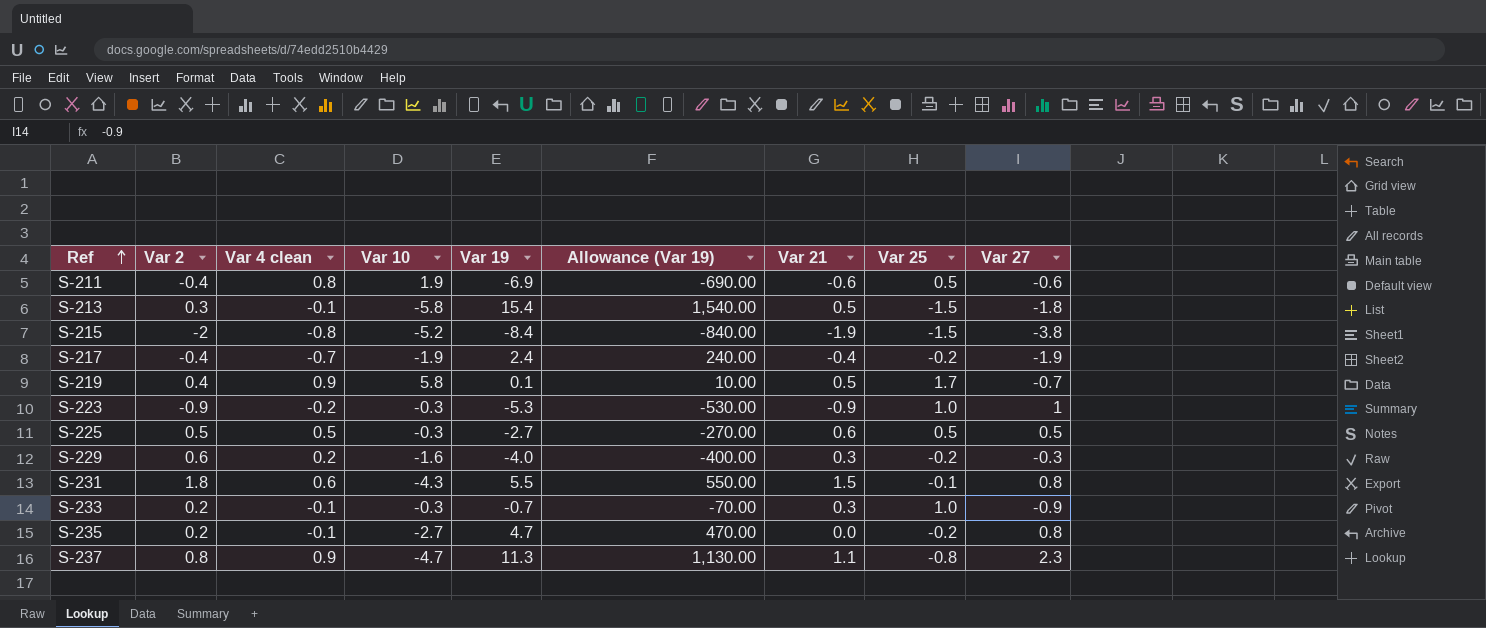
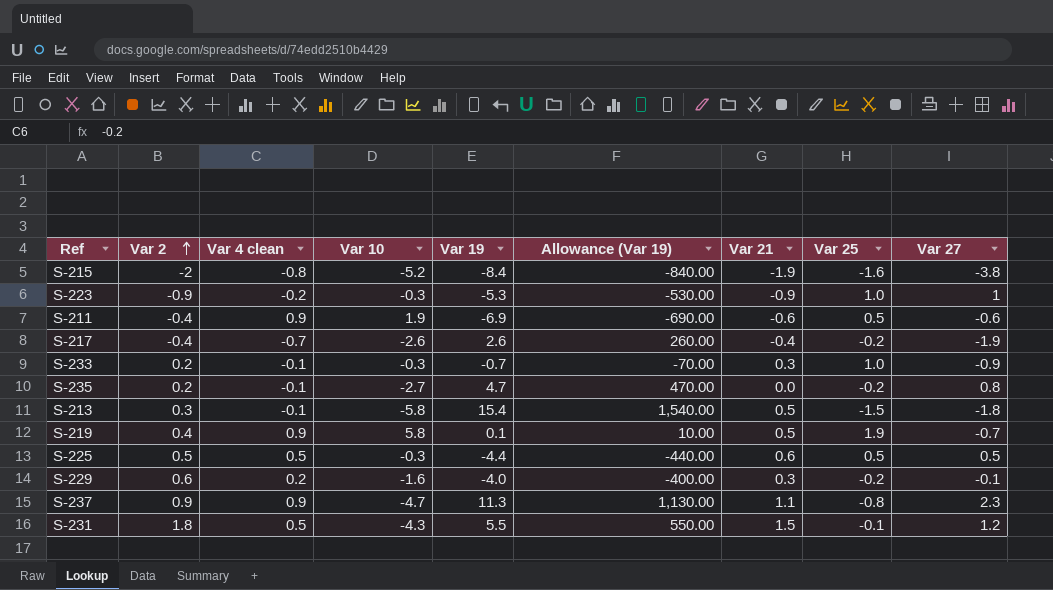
row order: Ref ascending -> Var 2 ascending
S-215 | Var 25: -1.5 -> -1.6
S-211 | Var 4 clean: 0.8 -> 0.9
S-217 | Var 10: -1.9 -> -2.6
S-217 | Var 19: 2.4 -> 2.6
S-217 | Allowance (Var 19): 240.00 -> 260.00
S-219 | Var 25: 1.7 -> 1.9
S-225 | Var 19: -2.7 -> -4.4
S-225 | Allowance (Var 19): -270.00 -> -440.00
S-229 | Var 27: -0.3 -> -0.1
S-237 | Var 2: 0.8 -> 0.9
S-231 | Var 4 clean: 0.6 -> 0.5
S-231 | Var 27: 0.8 -> 1.2

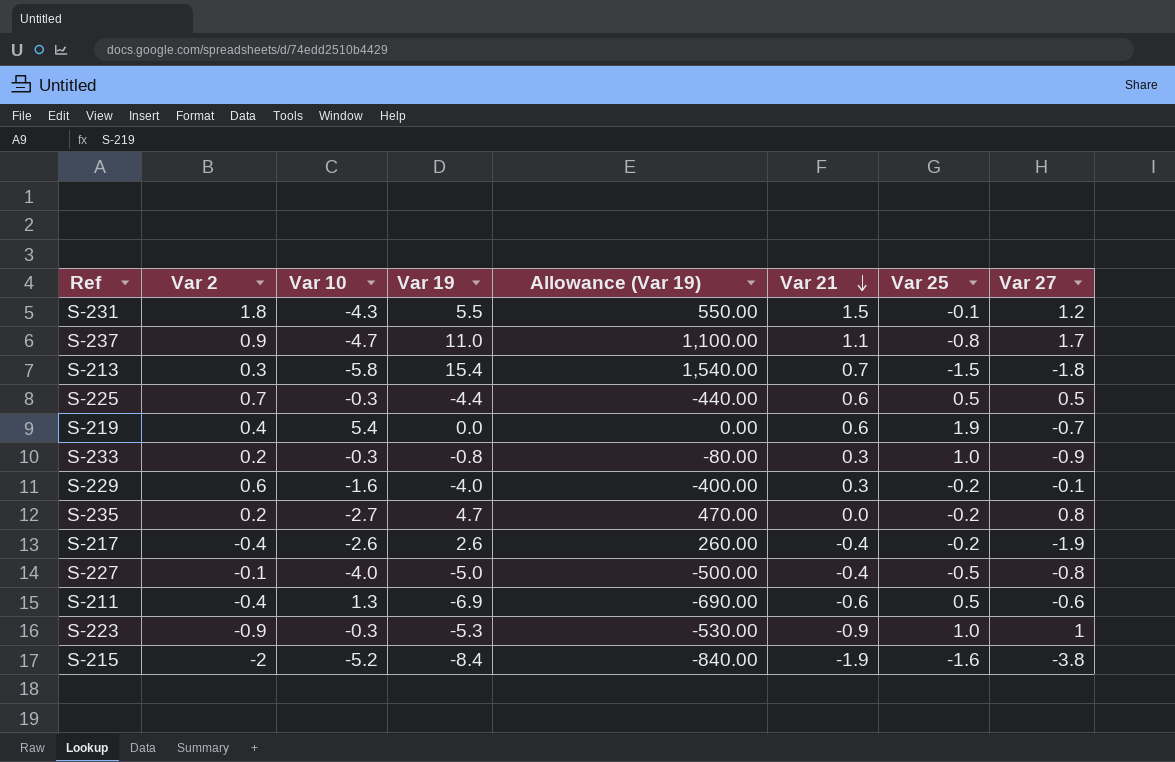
row order: Var 2 ascending -> Var 21 descending
column Var 4 clean | position: 3 -> none
S-237 | Var 19: 11.3 -> 11.0
S-237 | Allowance (Var 19): 1,130.00 -> 1,100.00
S-237 | Var 27: 2.3 -> 1.7
S-213 | Var 21: 0.5 -> 0.7
S-225 | Var 2: 0.5 -> 0.7
S-219 | Var 10: 5.8 -> 5.4
S-219 | Var 19: 0.1 -> 0.0
S-219 | Allowance (Var 19): 10.00 -> 0.00
S-219 | Var 21: 0.5 -> 0.6
S-233 | Var 19: -0.7 -> -0.8
S-233 | Allowance (Var 19): -70.00 -> -80.00
row S-227: none -> -0.1 | -4.0 | -5.0 | -500.00 | -0.4 | -0.5 | -0.8
S-211 | Var 10: 1.9 -> 1.3

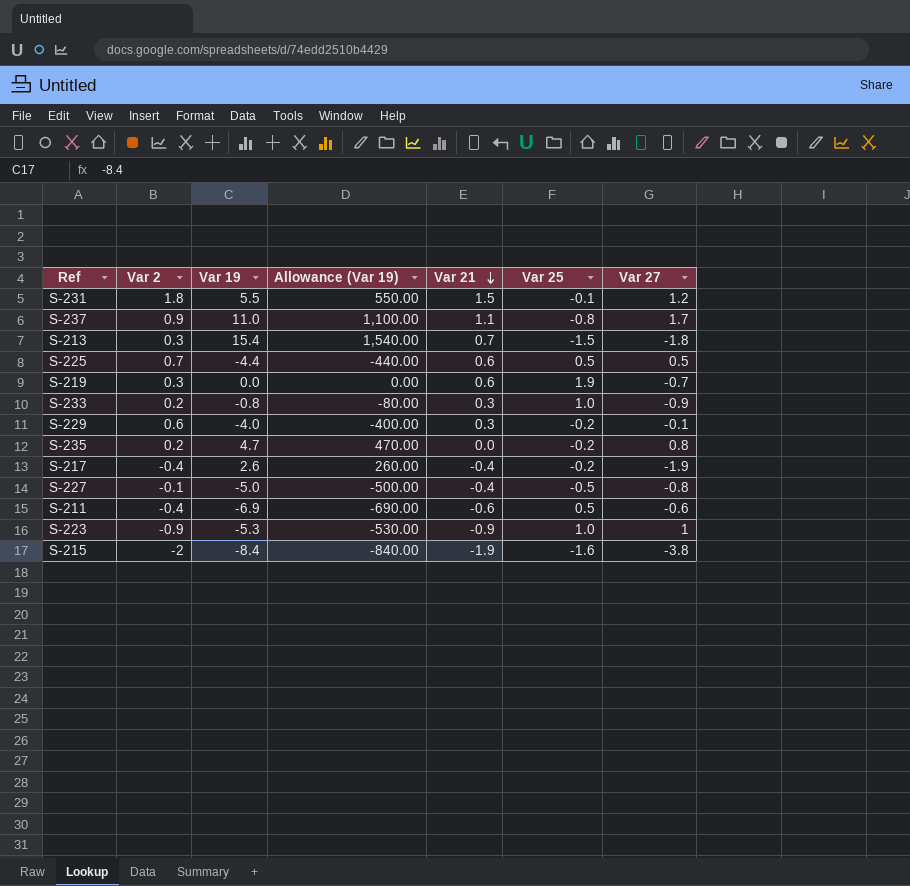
column Var 10 | position: 3 -> none
S-219 | Var 2: 0.4 -> 0.3

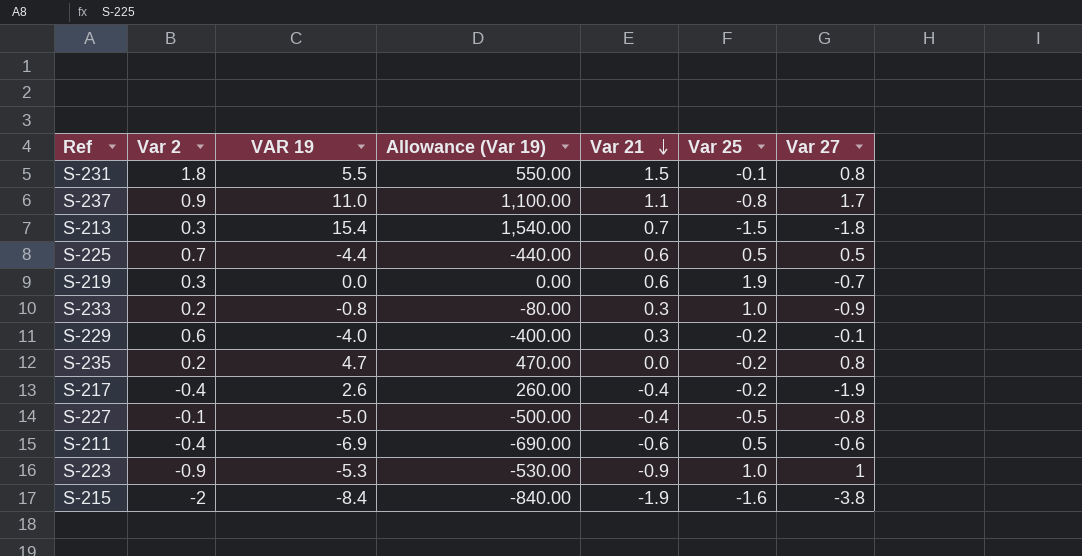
column name: Var 19 -> VAR 19
S-231 | Var 27: 1.2 -> 0.8

